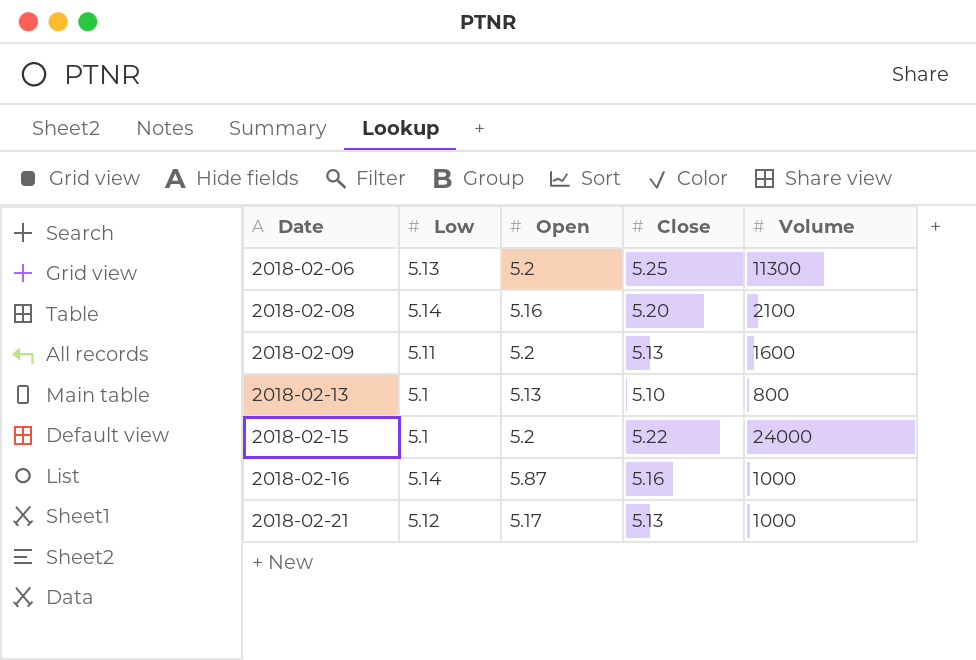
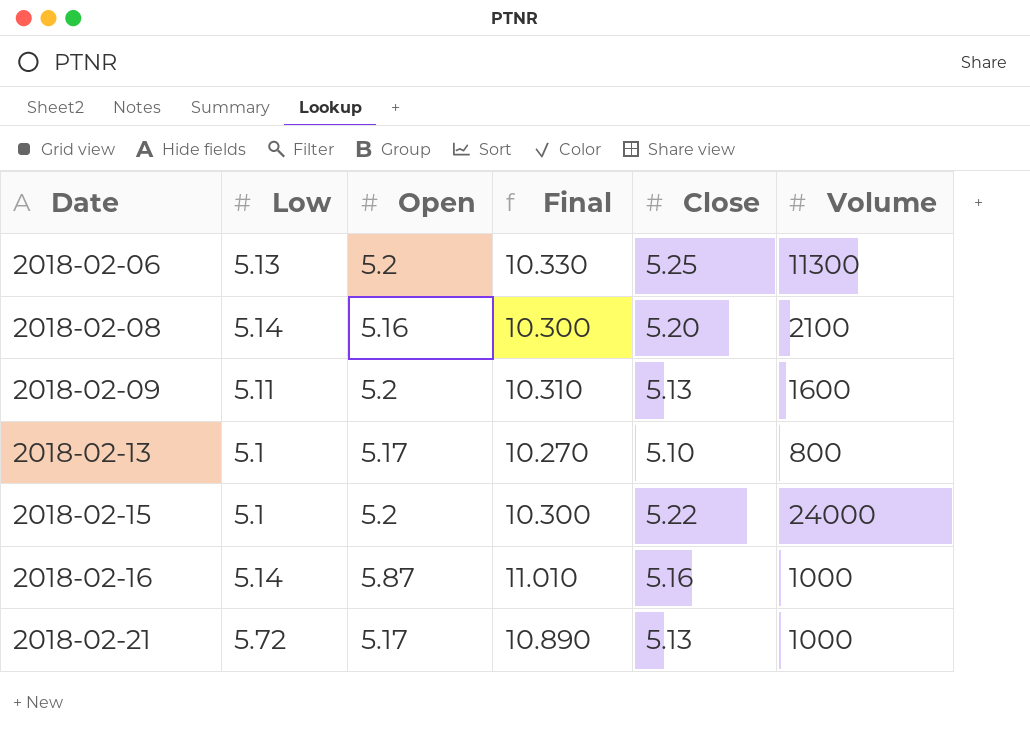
column Final | formula: none -> [Low] + [Open]
2018-02-13 | Open: 5.13 -> 5.17
2018-02-21 | Low: 5.12 -> 5.72

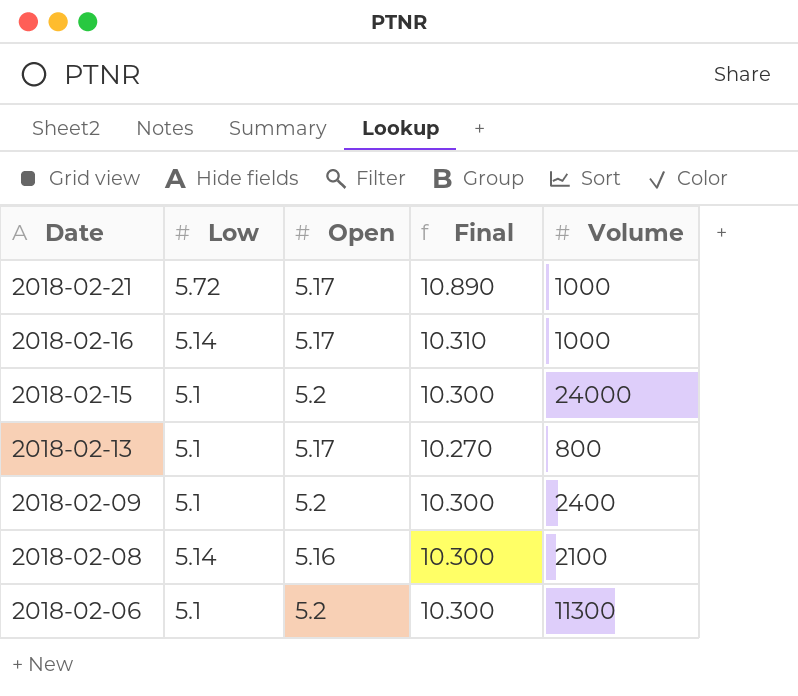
row order: Date ascending -> Date descending
column Close | position: 5 -> none
2018-02-16 | Open: 5.87 -> 5.17
2018-02-16 | Final: 11.010 -> 10.310
2018-02-09 | Low: 5.11 -> 5.1
2018-02-09 | Final: 10.310 -> 10.300
2018-02-09 | Volume: 1600 -> 2400
2018-02-06 | Low: 5.13 -> 5.1
2018-02-06 | Final: 10.330 -> 10.300

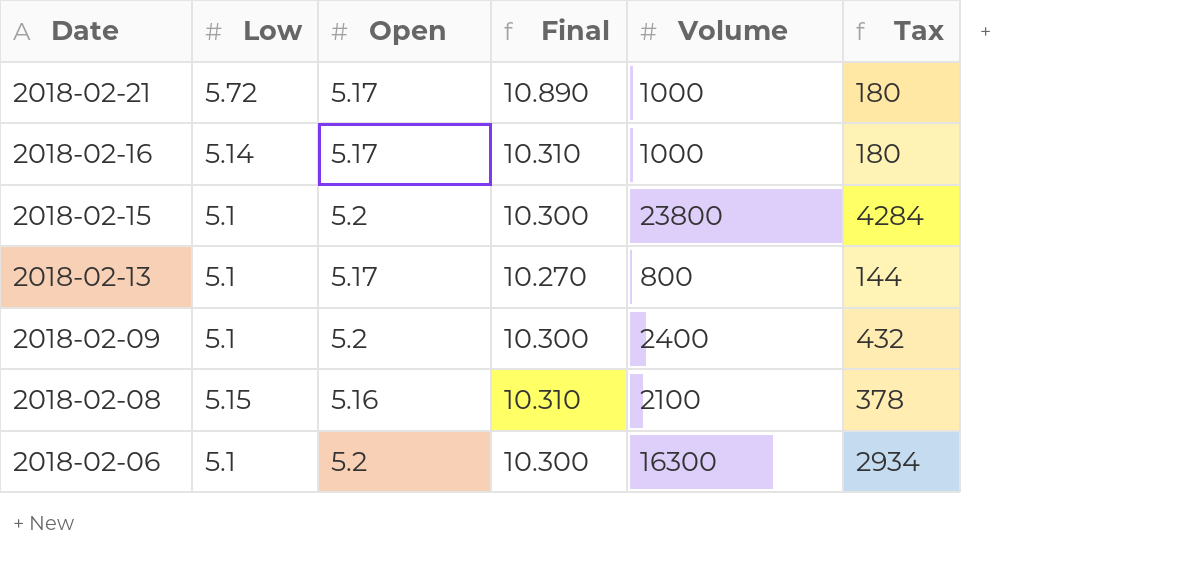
column Tax | formula: none -> [Volume] * 0.18
2018-02-15 | Volume: 24000 -> 23800
2018-02-08 | Low: 5.14 -> 5.15
2018-02-08 | Final: 10.300 -> 10.310
2018-02-06 | Volume: 11300 -> 16300

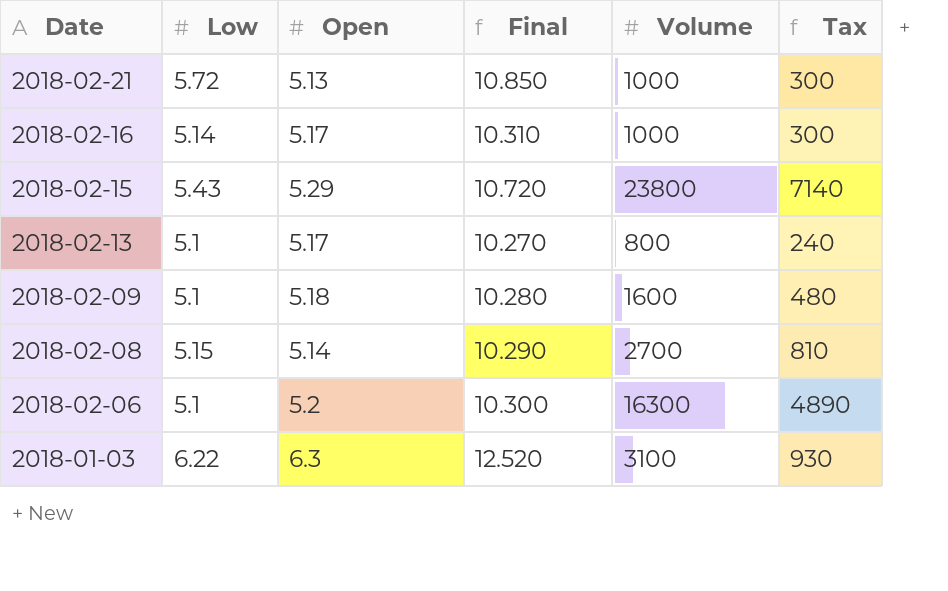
column Tax | formula: [Volume] * 0.18 -> [Volume] * 0.3
2018-02-21 | Open: 5.17 -> 5.13
2018-02-21 | Final: 10.890 -> 10.850
2018-02-15 | Low: 5.1 -> 5.43
2018-02-15 | Open: 5.2 -> 5.29
2018-02-15 | Final: 10.300 -> 10.720
2018-02-09 | Open: 5.2 -> 5.18
2018-02-09 | Final: 10.300 -> 10.280
2018-02-09 | Volume: 2400 -> 1600
2018-02-08 | Open: 5.16 -> 5.14
2018-02-08 | Final: 10.310 -> 10.290
2018-02-08 | Volume: 2100 -> 2700
row 2018-01-03: none -> 6.22 | 6.3 | 12.520 | 3100 | 930

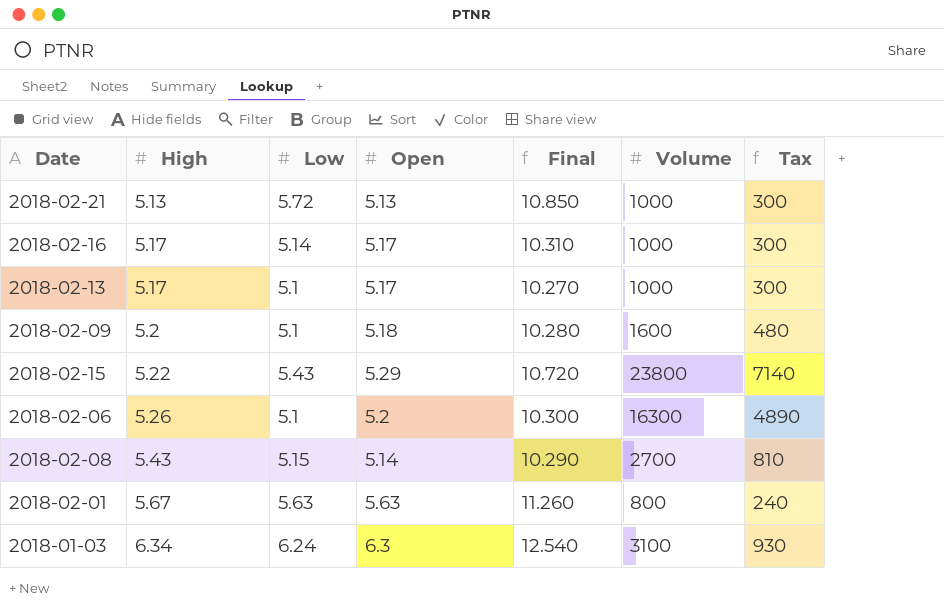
row order: Date descending -> High ascending
column High | position: none -> 2
2018-02-13 | Volume: 800 -> 1000
2018-02-13 | Tax: 240 -> 300
row 2018-02-01: none -> 5.67 | 5.63 | 5.63 | 11.260 | 800 | 240
2018-01-03 | Low: 6.22 -> 6.24
2018-01-03 | Final: 12.520 -> 12.540

